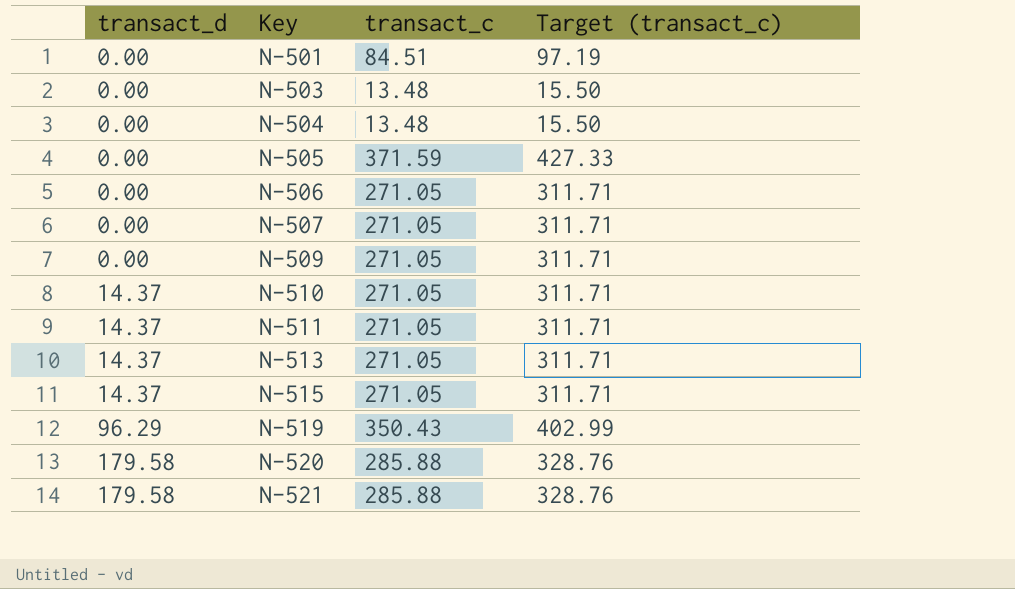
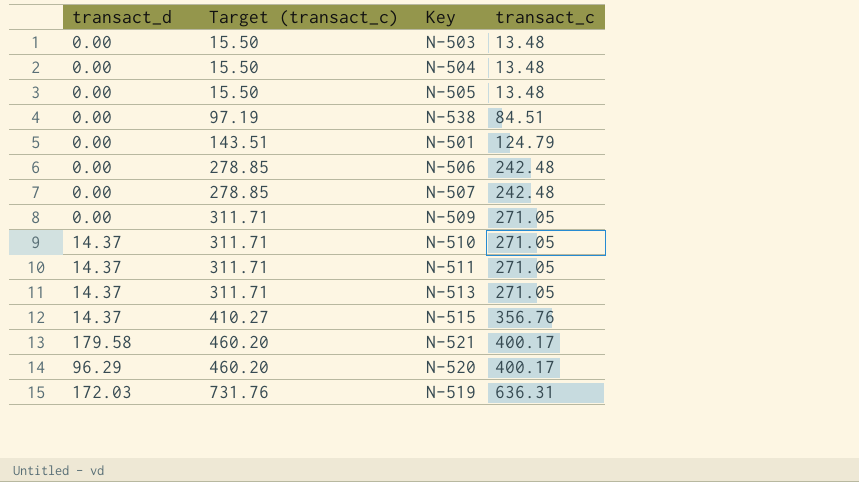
row order: transact_d ascending -> Target (transact_c) ascending
column Target (transact_c) | position: 4 -> 2
N-505 | Target (transact_c): 427.33 -> 15.50
N-505 | transact_c: 371.59 -> 13.48
row N-538: none -> 0.00 | 97.19 | 84.51
N-501 | Target (transact_c): 97.19 -> 143.51
N-501 | transact_c: 84.51 -> 124.79
N-506 | Target (transact_c): 311.71 -> 278.85
N-506 | transact_c: 271.05 -> 242.48
N-507 | Target (transact_c): 311.71 -> 278.85
N-507 | transact_c: 271.05 -> 242.48
N-515 | Target (transact_c): 311.71 -> 410.27
N-515 | transact_c: 271.05 -> 356.76
N-521 | Target (transact_c): 328.76 -> 460.20
N-521 | transact_c: 285.88 -> 400.17
N-520 | transact_d: 179.58 -> 96.29
N-520 | Target (transact_c): 328.76 -> 460.20
N-520 | transact_c: 285.88 -> 400.17
N-519 | transact_d: 96.29 -> 172.03
N-519 | Target (transact_c): 402.99 -> 731.76
N-519 | transact_c: 350.43 -> 636.31

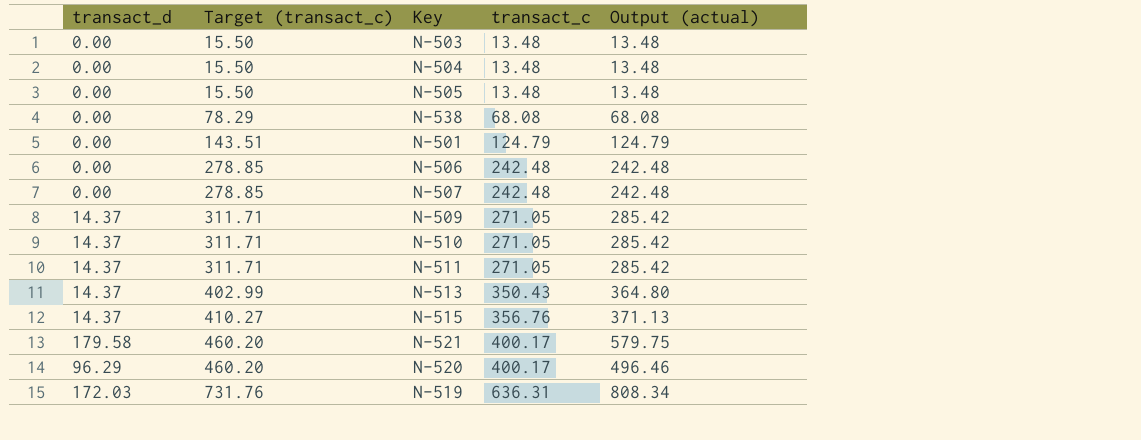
column Output (actual) | formula: none -> [transact_d] + [transact_c]
N-538 | Target (transact_c): 97.19 -> 78.29
N-538 | transact_c: 84.51 -> 68.08
N-509 | transact_d: 0.00 -> 14.37
N-513 | Target (transact_c): 311.71 -> 402.99
N-513 | transact_c: 271.05 -> 350.43

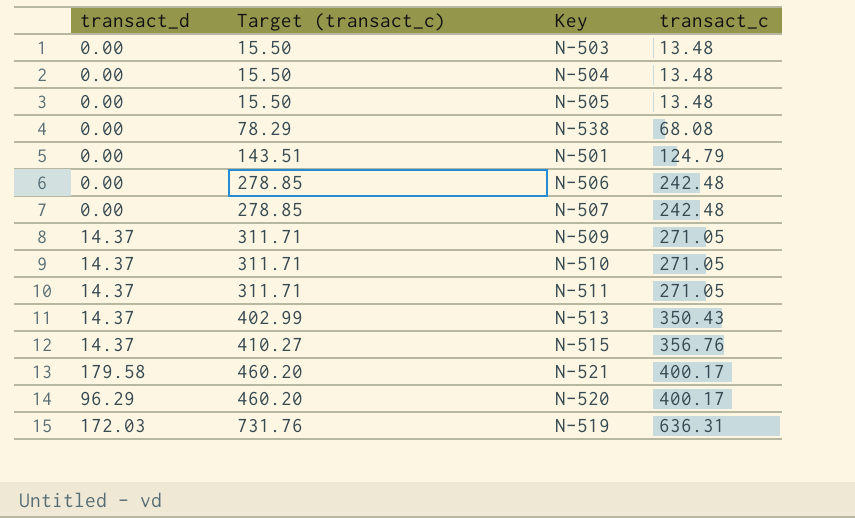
column Output (actual) | formula: [transact_d] + [transact_c] -> none

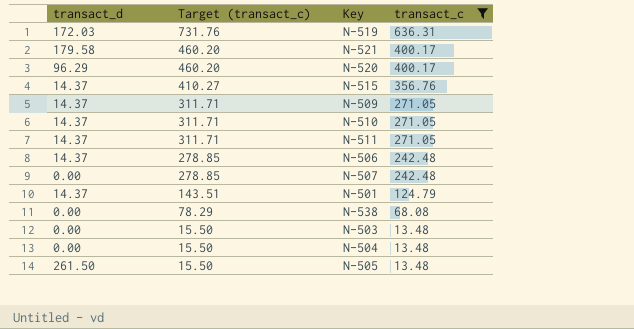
filter: none -> transact_c != 350.43
row order: Target (transact_c) ascending -> Target (transact_c) descending
N-506 | transact_d: 0.00 -> 14.37
N-501 | transact_d: 0.00 -> 14.37
N-505 | transact_d: 0.00 -> 261.50

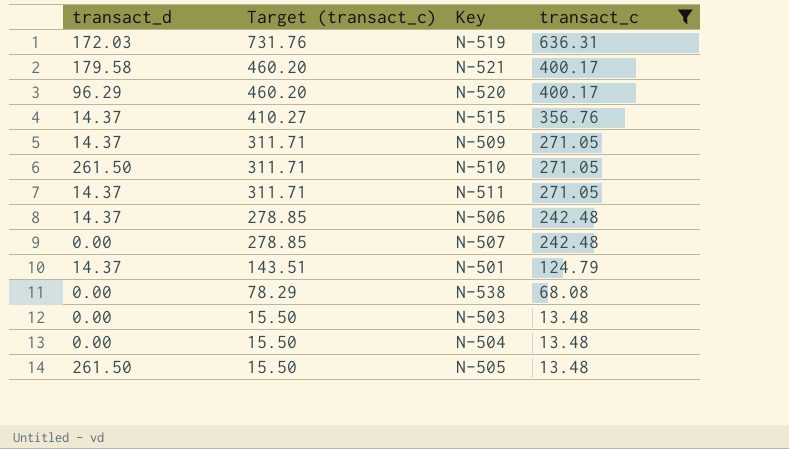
N-510 | transact_d: 14.37 -> 261.50

